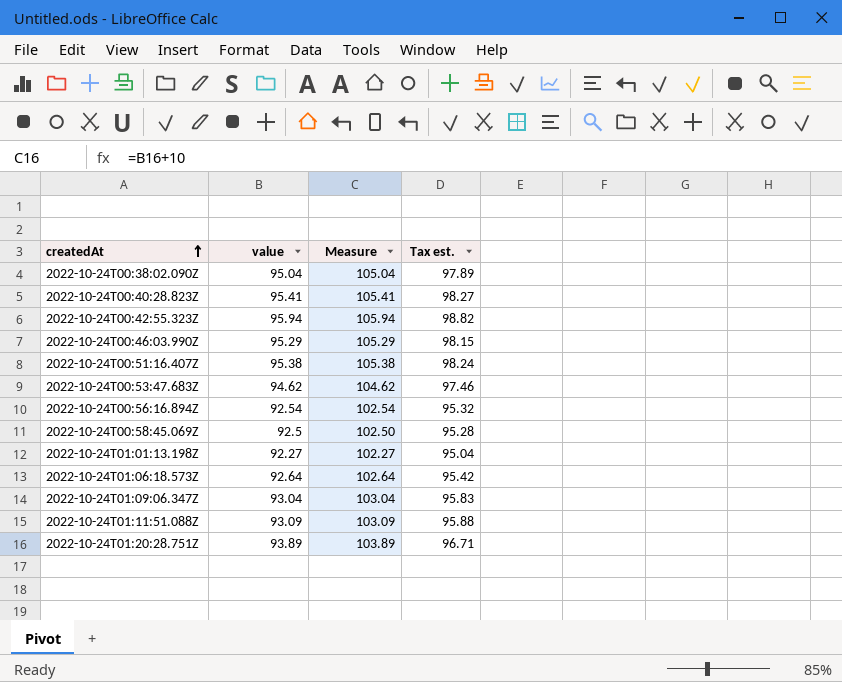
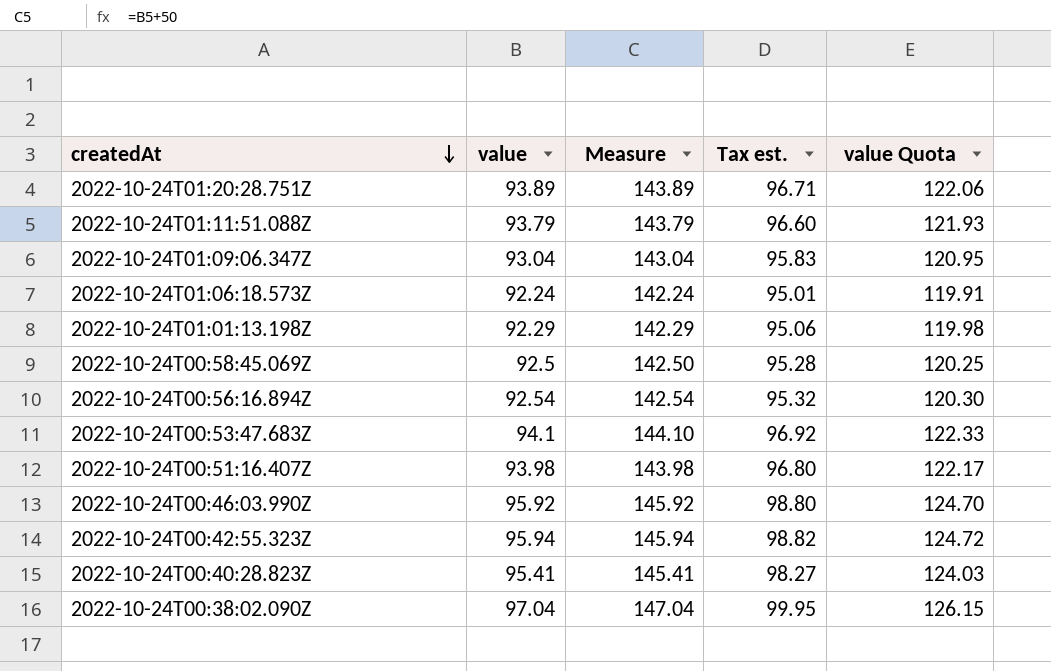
row order: createdAt ascending -> createdAt descending
column Measure | formula: [value] + 10 -> [value] + 50
column value Quota | formula: none -> [value] * 1.3
2022-10-24T01:11:51.088Z | value: 93.09 -> 93.79
2022-10-24T01:11:51.088Z | Tax est.: 95.88 -> 96.60
2022-10-24T01:06:18.573Z | value: 92.64 -> 92.24
2022-10-24T01:06:18.573Z | Tax est.: 95.42 -> 95.01
2022-10-24T01:01:13.198Z | value: 92.27 -> 92.29
2022-10-24T01:01:13.198Z | Tax est.: 95.04 -> 95.06
2022-10-24T00:53:47.683Z | value: 94.62 -> 94.1
2022-10-24T00:53:47.683Z | Tax est.: 97.46 -> 96.92
2022-10-24T00:51:16.407Z | value: 95.38 -> 93.98
2022-10-24T00:51:16.407Z | Tax est.: 98.24 -> 96.80
2022-10-24T00:46:03.990Z | value: 95.29 -> 95.92
2022-10-24T00:46:03.990Z | Tax est.: 98.15 -> 98.80
2022-10-24T00:38:02.090Z | value: 95.04 -> 97.04
2022-10-24T00:38:02.090Z | Tax est.: 97.89 -> 99.95

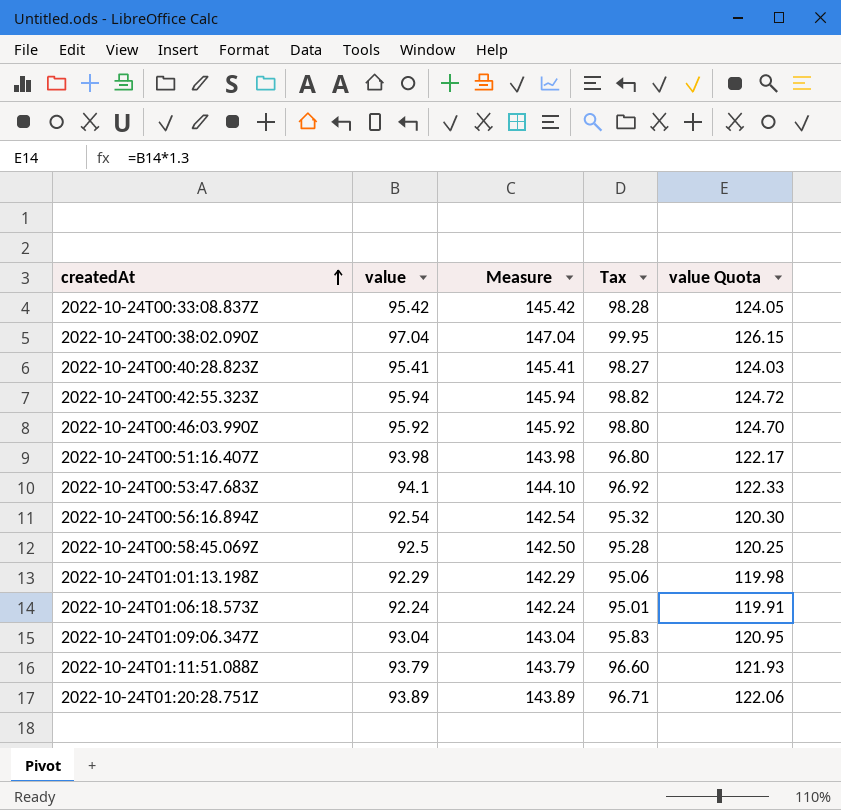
row order: createdAt descending -> createdAt ascending
column name: Tax est. -> Tax
row 2022-10-24T00:33:08.837Z: none -> 95.42 | 145.42 | 98.28 | 124.05

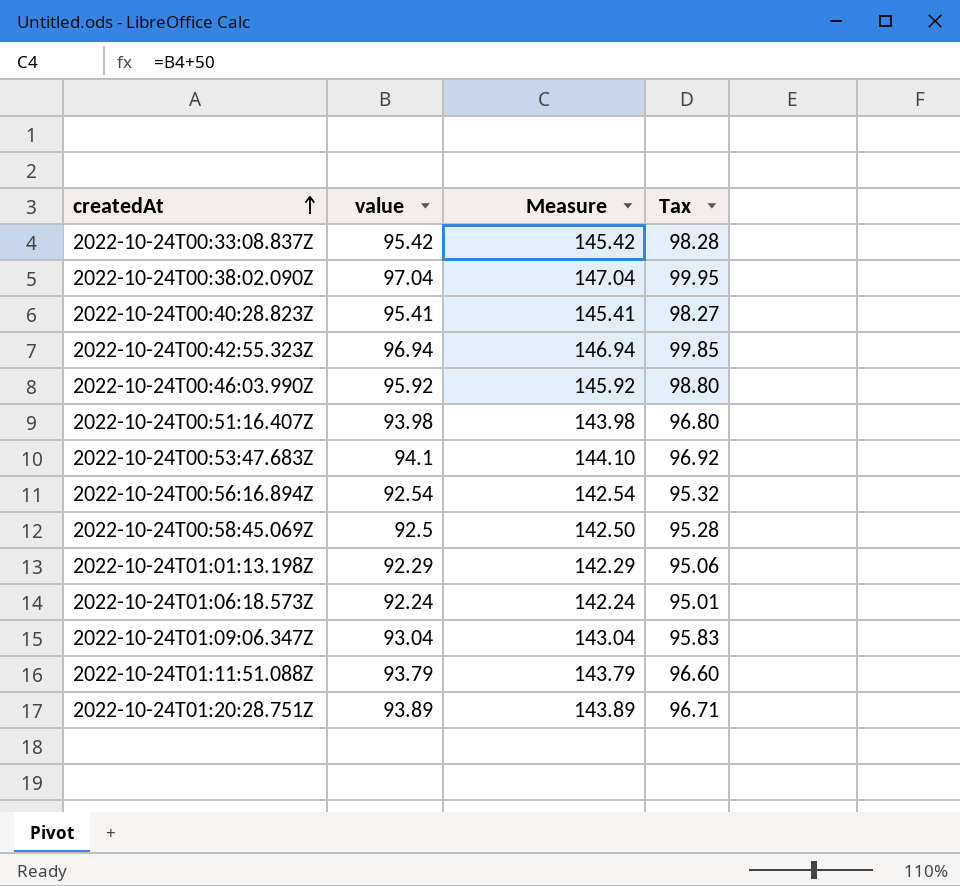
column value Quota | formula: [value] * 1.3 -> none
2022-10-24T00:42:55.323Z | value: 95.94 -> 96.94
2022-10-24T00:42:55.323Z | Measure: 145.94 -> 146.94
2022-10-24T00:42:55.323Z | Tax: 98.82 -> 99.85

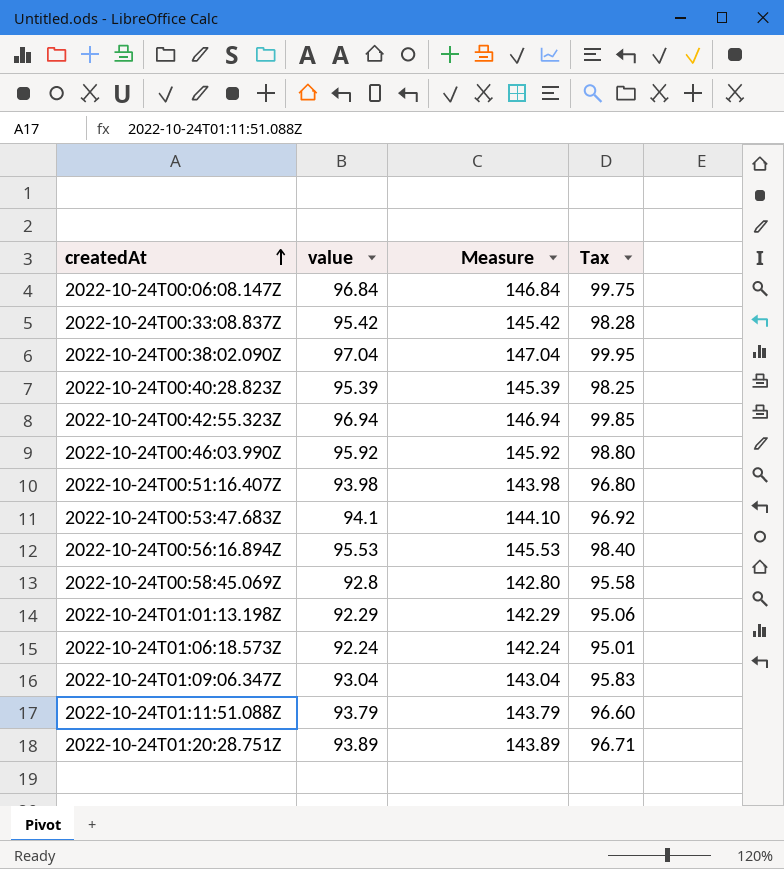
row 2022-10-24T00:06:08.147Z: none -> 96.84 | 146.84 | 99.75
2022-10-24T00:40:28.823Z | value: 95.41 -> 95.39
2022-10-24T00:40:28.823Z | Measure: 145.41 -> 145.39
2022-10-24T00:40:28.823Z | Tax: 98.27 -> 98.25
2022-10-24T00:56:16.894Z | value: 92.54 -> 95.53
2022-10-24T00:56:16.894Z | Measure: 142.54 -> 145.53
2022-10-24T00:56:16.894Z | Tax: 95.32 -> 98.40
2022-10-24T00:58:45.069Z | value: 92.5 -> 92.8
2022-10-24T00:58:45.069Z | Measure: 142.50 -> 142.80
2022-10-24T00:58:45.069Z | Tax: 95.28 -> 95.58

